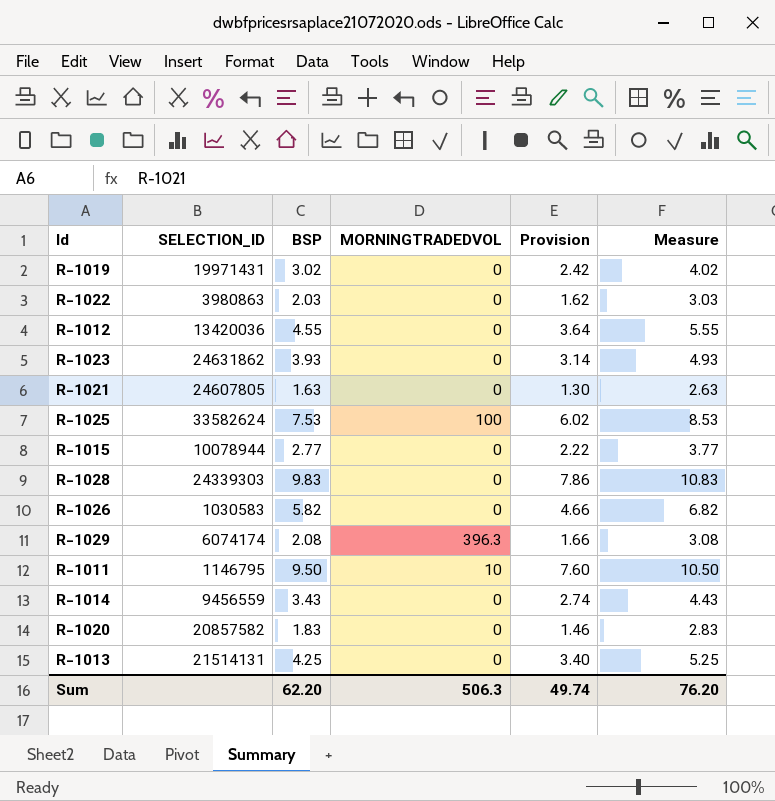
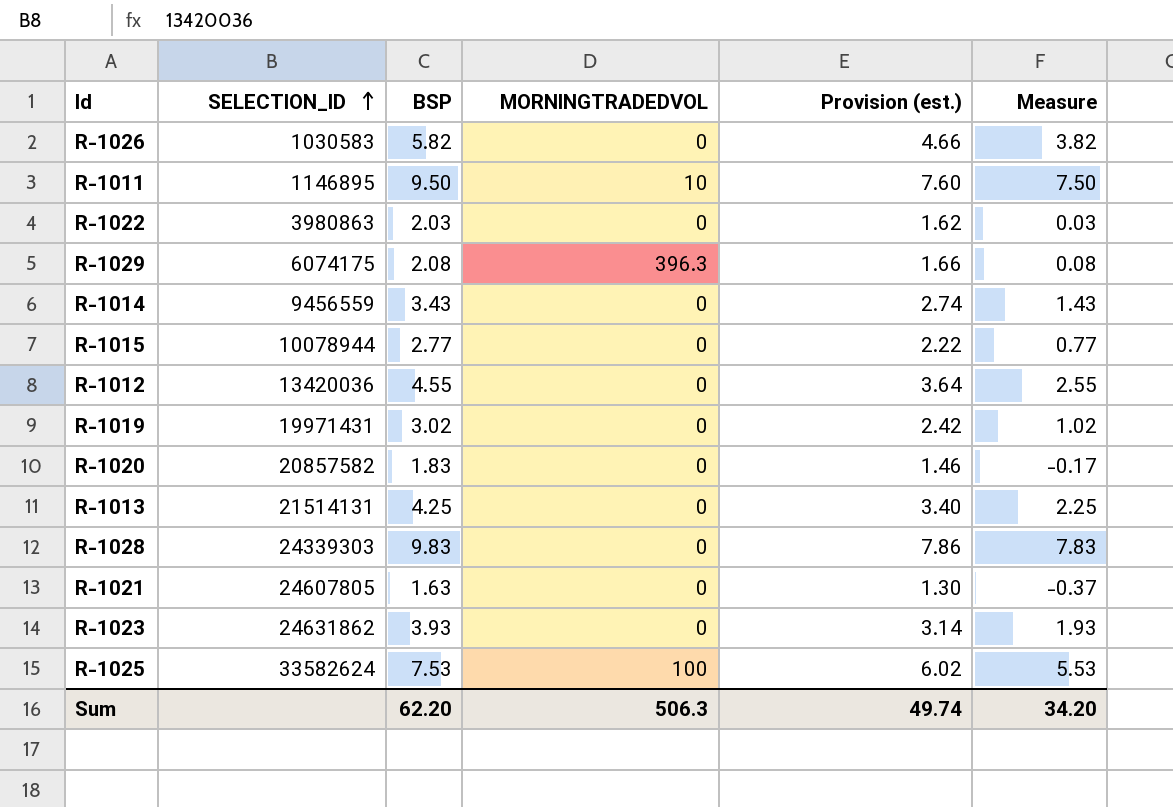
row order: none -> SELECTION_ID ascending
column name: Provision -> Provision (est.)
column Measure | formula: [BSP] + 1 -> [BSP] - 2
R-1011 | SELECTION_ID: 1146795 -> 1146895
R-1029 | SELECTION_ID: 6074174 -> 6074175
Sum | Measure: 76.20 -> 34.20

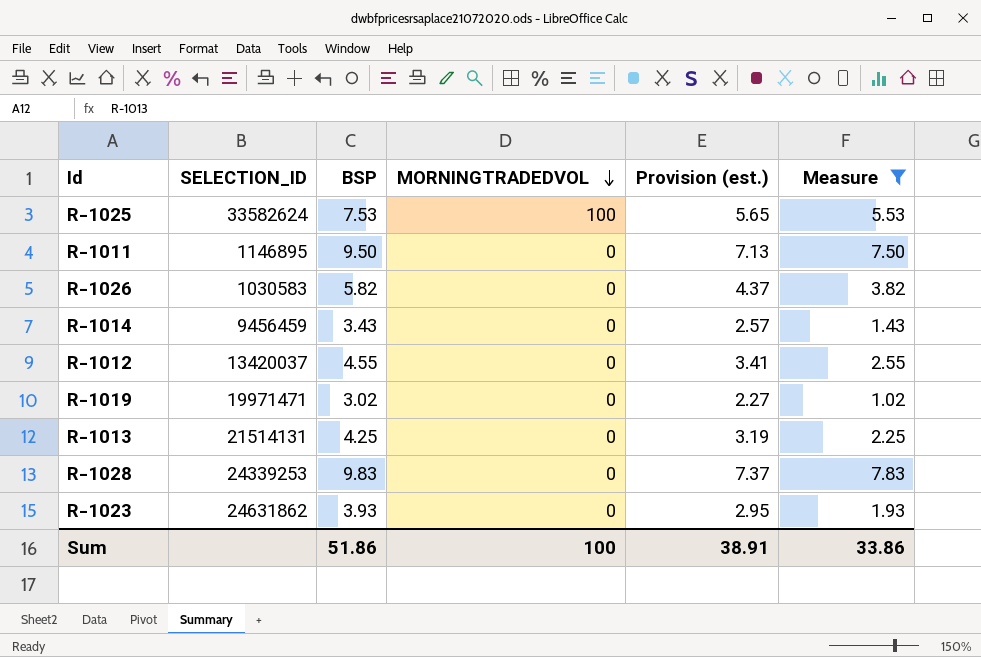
filter: none -> Measure >= 1.02
row order: SELECTION_ID ascending -> MORNINGTRADEDVOL descending
column Provision (est.) | formula: [BSP] * 0.8 -> [BSP] * 0.75
R-1011 | MORNINGTRADEDVOL: 10 -> 0
R-1014 | SELECTION_ID: 9456559 -> 9456459
R-1012 | SELECTION_ID: 13420036 -> 13420037
R-1019 | SELECTION_ID: 19971431 -> 19971471
R-1028 | SELECTION_ID: 24339303 -> 24339253
Sum | BSP: 62.20 -> 51.86
Sum | MORNINGTRADEDVOL: 506.3 -> 100
Sum | Provision (est.): 49.74 -> 38.91
Sum | Measure: 34.20 -> 33.86

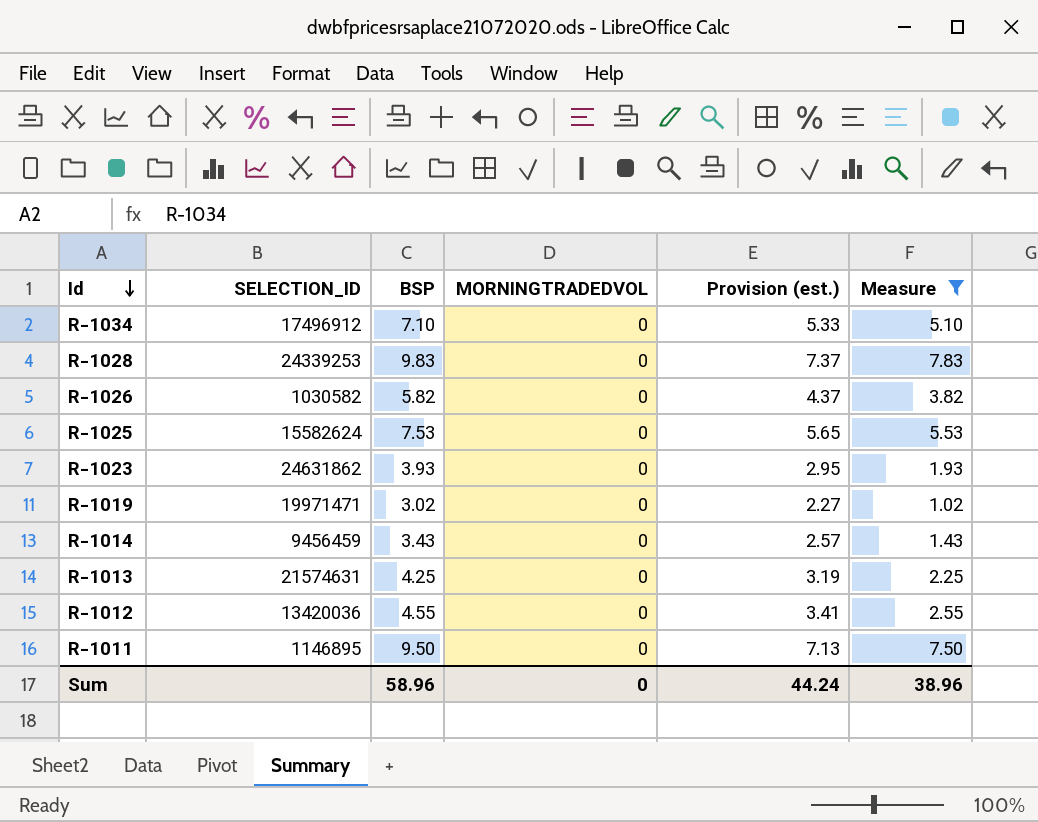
row order: MORNINGTRADEDVOL descending -> Id descending
row R-1034: none -> 17496912 | 7.10 | 0 | 5.33 | 5.10
R-1026 | SELECTION_ID: 1030583 -> 1030582
R-1025 | SELECTION_ID: 33582624 -> 15582624
R-1025 | MORNINGTRADEDVOL: 100 -> 0
R-1013 | SELECTION_ID: 21514131 -> 21574631
R-1012 | SELECTION_ID: 13420037 -> 13420036
Sum | BSP: 51.86 -> 58.96
Sum | MORNINGTRADEDVOL: 100 -> 0
Sum | Provision (est.): 38.91 -> 44.24
Sum | Measure: 33.86 -> 38.96

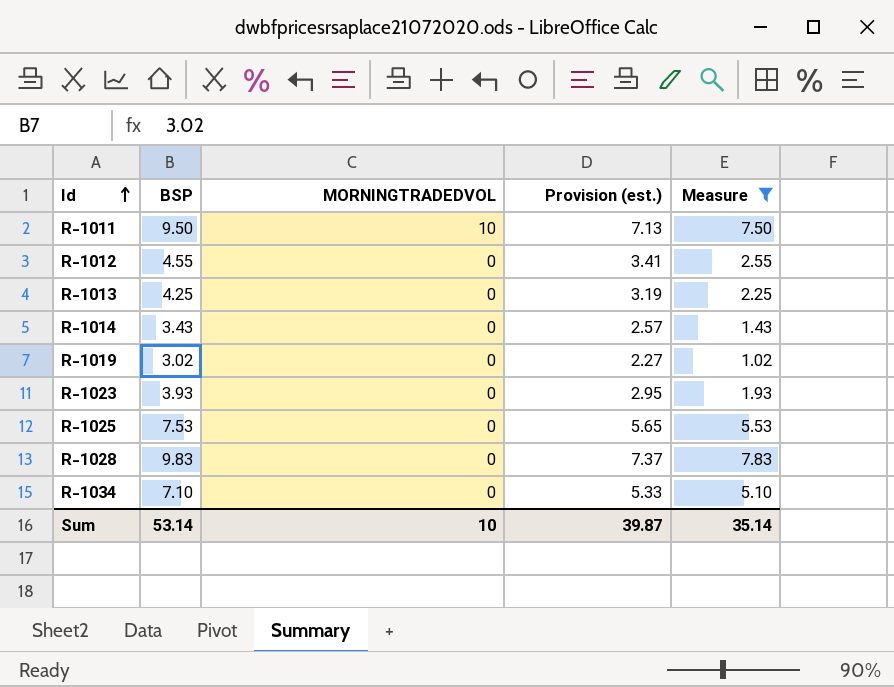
row order: Id descending -> Id ascending
column SELECTION_ID | position: 2 -> none
row R-1026: 1030582 | 5.82 | 0 | 4.37 | 3.82 -> none
R-1011 | MORNINGTRADEDVOL: 0 -> 10
Sum | BSP: 58.96 -> 53.14
Sum | MORNINGTRADEDVOL: 0 -> 10
Sum | Provision (est.): 44.24 -> 39.87
Sum | Measure: 38.96 -> 35.14

